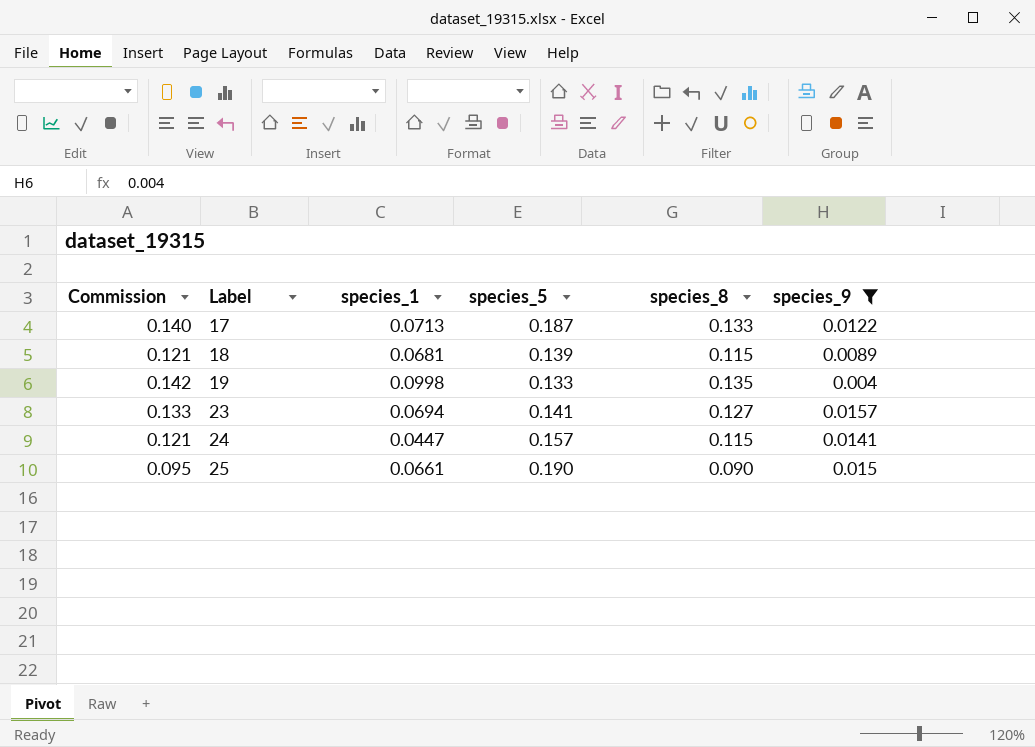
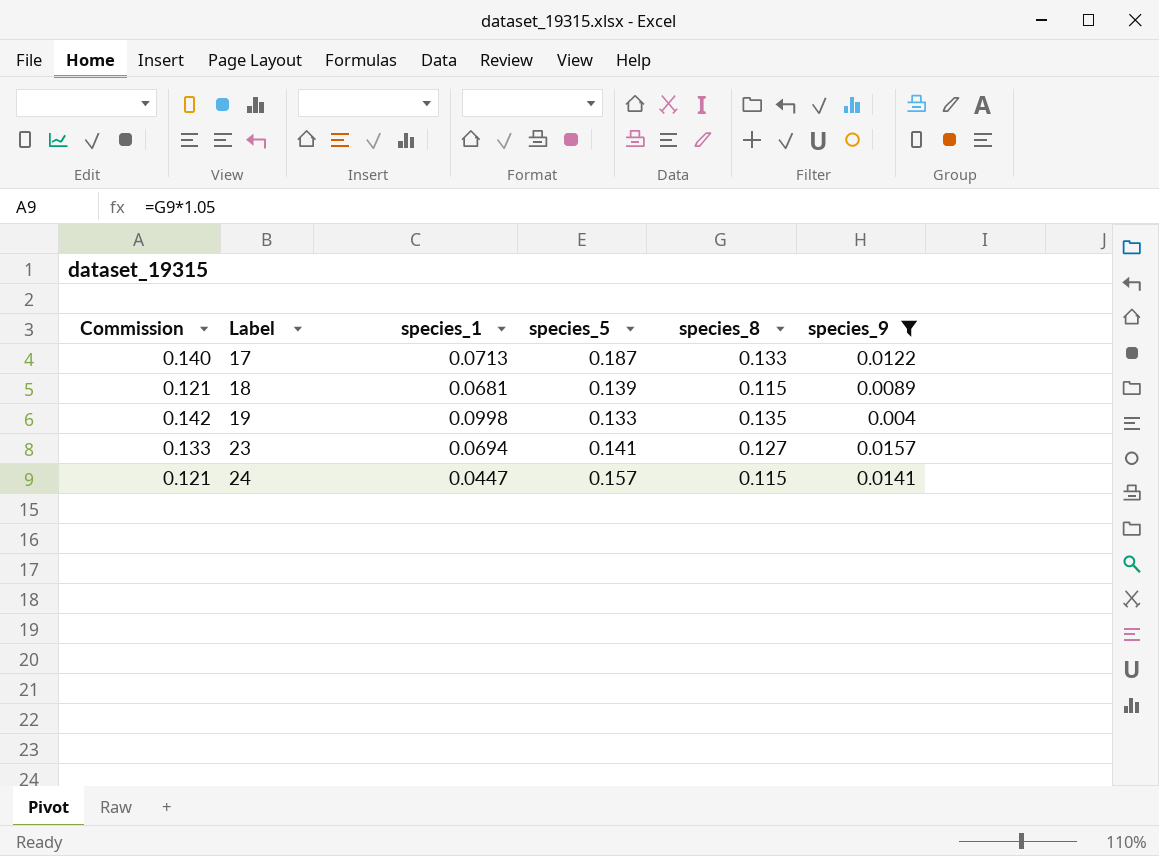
row 25: 0.095 | 0.0661 | 0.190 | 0.090 | 0.015 -> none

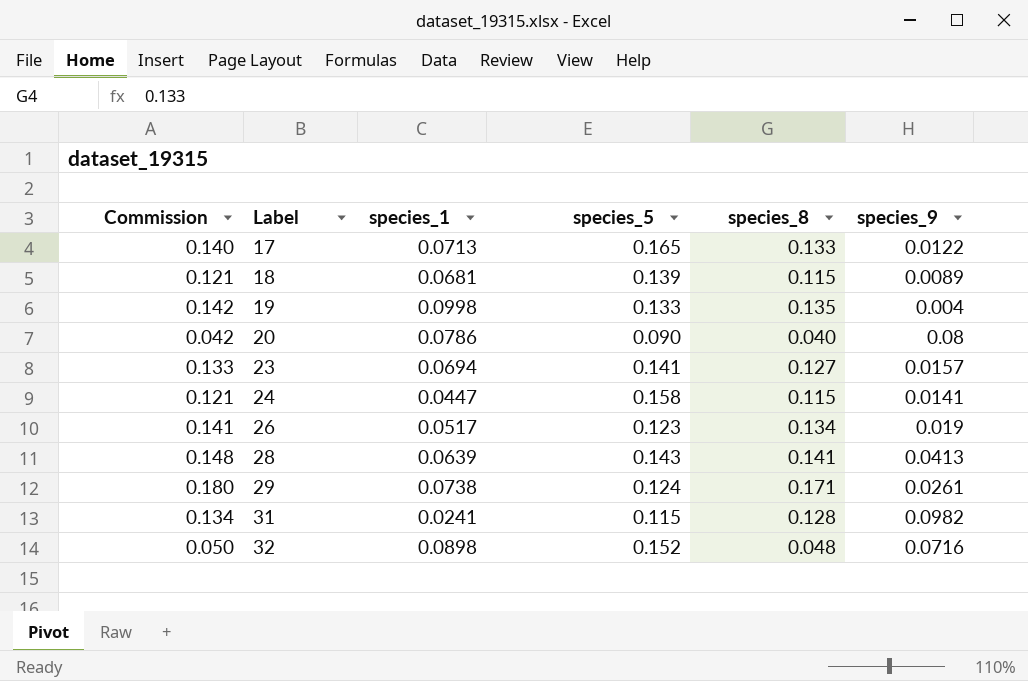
filter: species_9 <= 0.0157 -> none
17 | species_5: 0.187 -> 0.165
24 | species_5: 0.157 -> 0.158

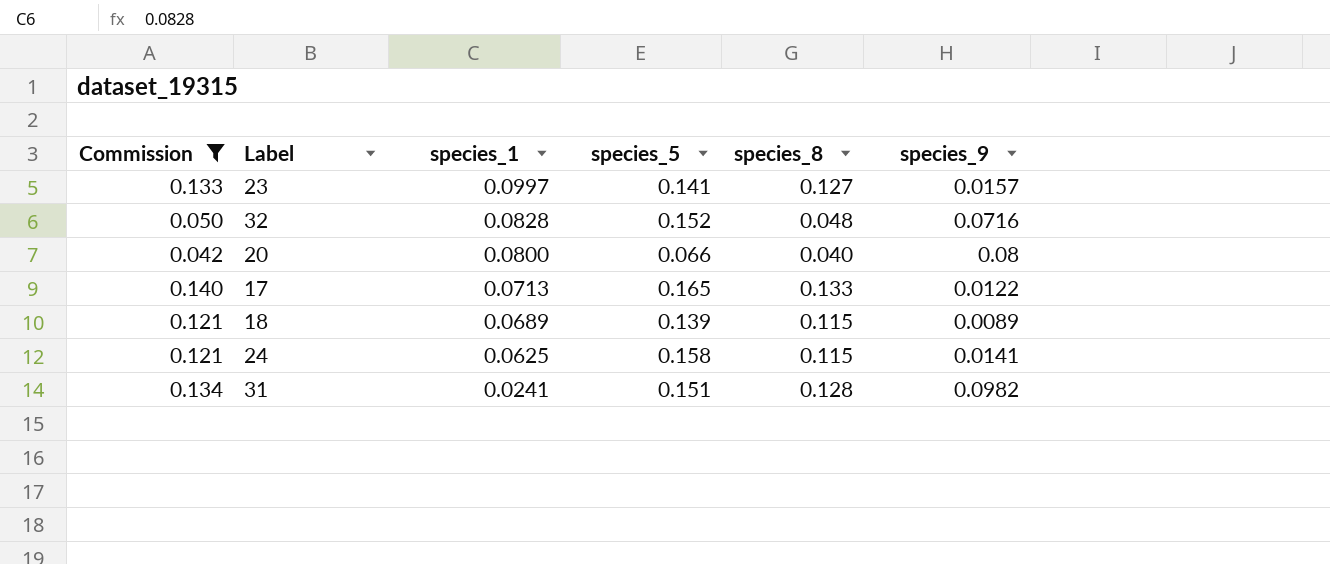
filter: none -> Commission <= 0.140
row order: Label ascending -> species_1 descending
23 | species_1: 0.0694 -> 0.0997
32 | species_1: 0.0898 -> 0.0828
20 | species_1: 0.0786 -> 0.0800
20 | species_5: 0.090 -> 0.066
18 | species_1: 0.0681 -> 0.0689
24 | species_1: 0.0447 -> 0.0625
31 | species_5: 0.115 -> 0.151

